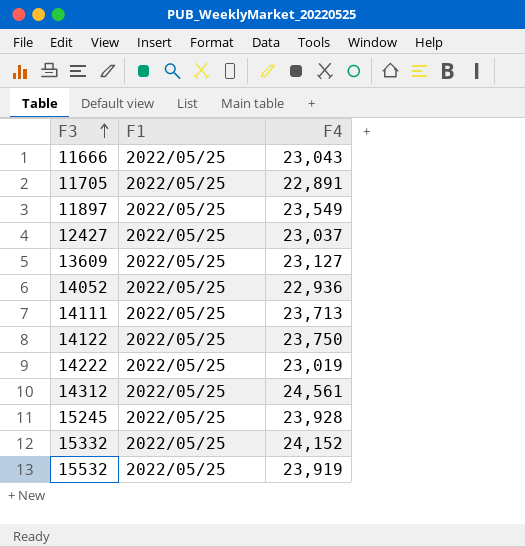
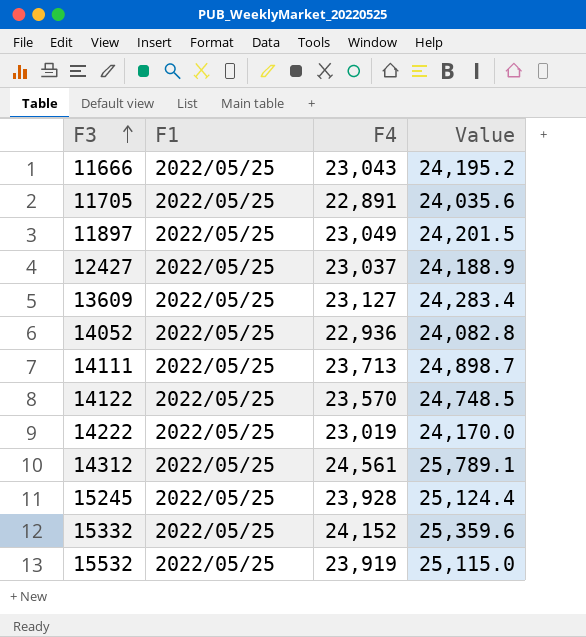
column Value | formula: none -> [F4] * 1.05
11897 | F4: 23,549 -> 23,049
14122 | F4: 23,750 -> 23,570

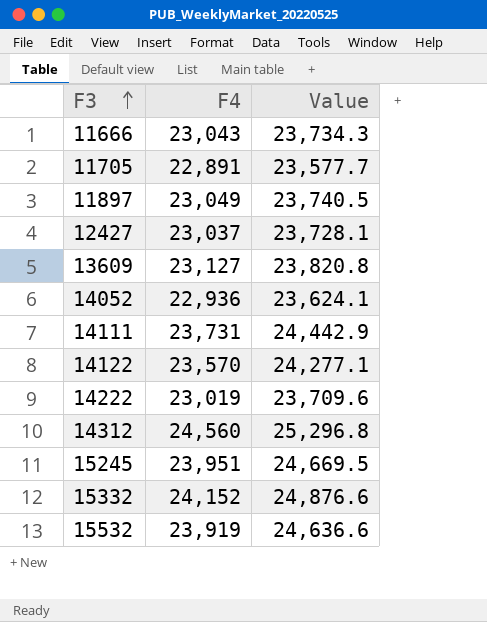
column F1 | position: 2 -> none
column Value | formula: [F4] * 1.05 -> [F4] * 1.03
14111 | F4: 23,713 -> 23,731
14312 | F4: 24,561 -> 24,560
15245 | F4: 23,928 -> 23,951

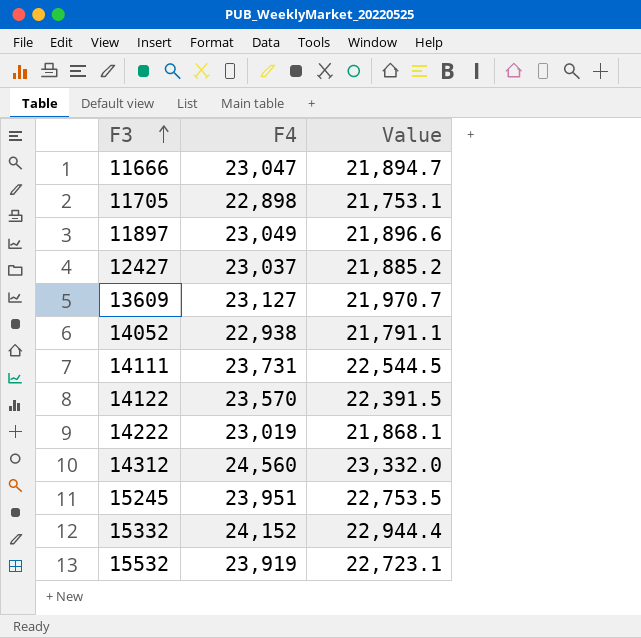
column Value | formula: [F4] * 1.03 -> [F4] * 0.95
11666 | F4: 23,043 -> 23,047
11705 | F4: 22,891 -> 22,898
14052 | F4: 22,936 -> 22,938

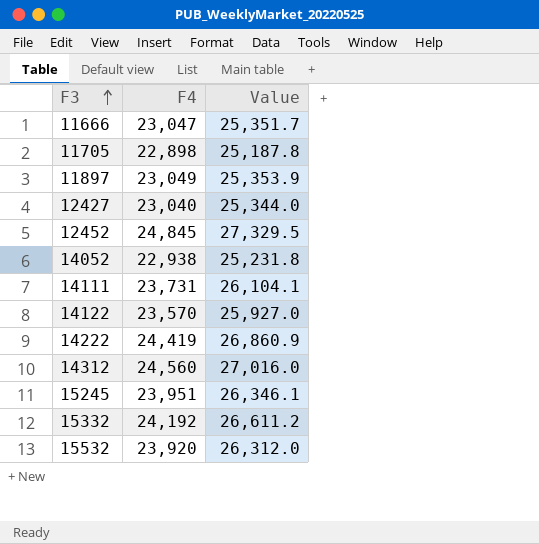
column Value | formula: [F4] * 0.95 -> [F4] * 1.1
row 13609: 23,127 | 21,970.7 -> none
12427 | F4: 23,037 -> 23,040
row 12452: none -> 24,845 | 27,329.5
14222 | F4: 23,019 -> 24,419
15332 | F4: 24,152 -> 24,192
15532 | F4: 23,919 -> 23,920

